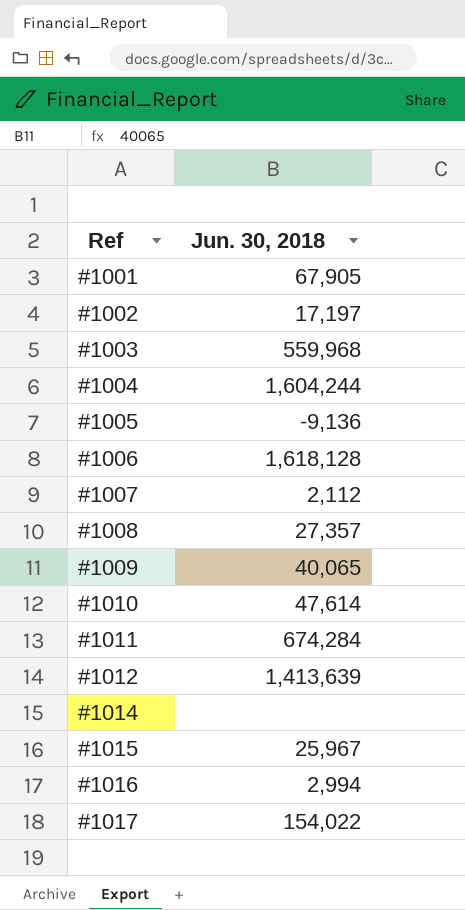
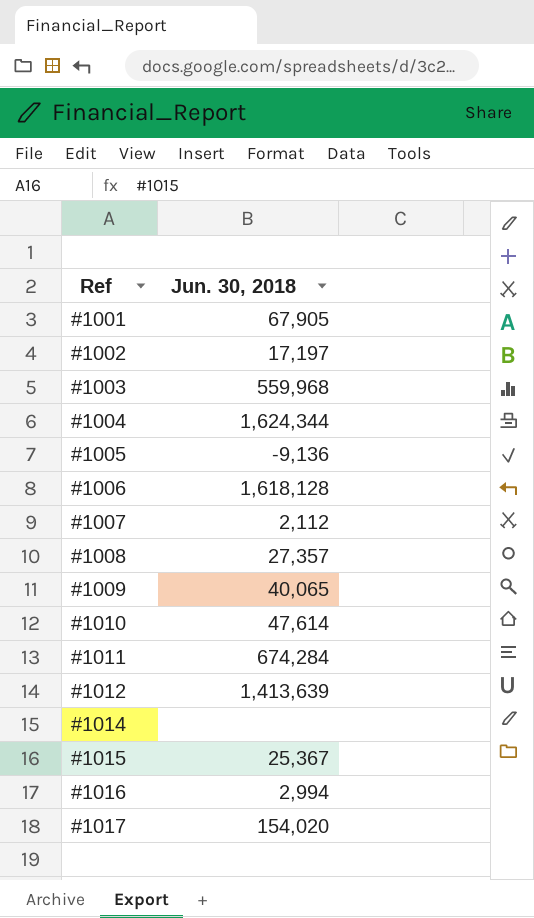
#1004 | Jun. 30, 2018: 1,604,244 -> 1,624,344
#1015 | Jun. 30, 2018: 25,967 -> 25,367
#1017 | Jun. 30, 2018: 154,022 -> 154,020

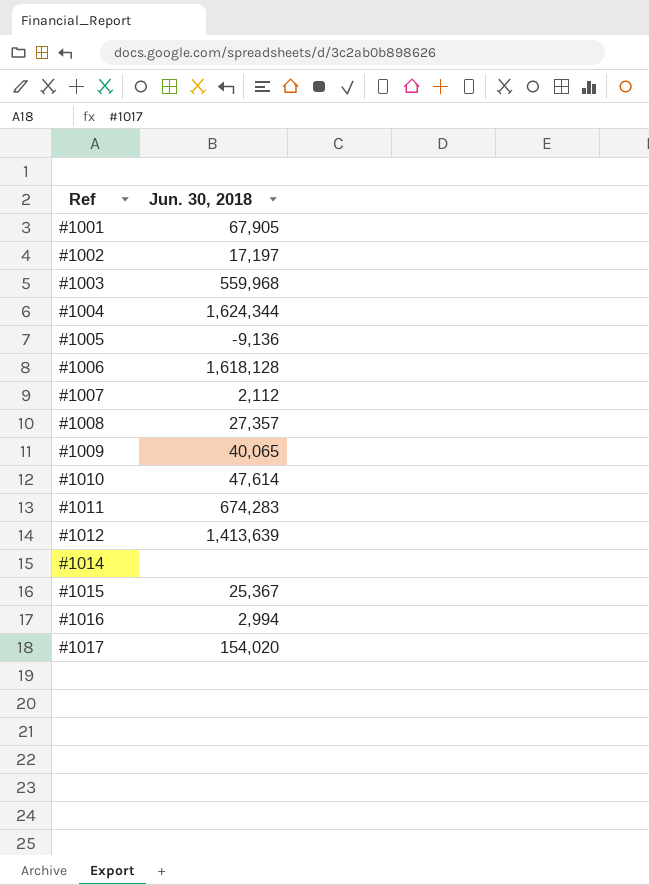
#1011 | Jun. 30, 2018: 674,284 -> 674,283

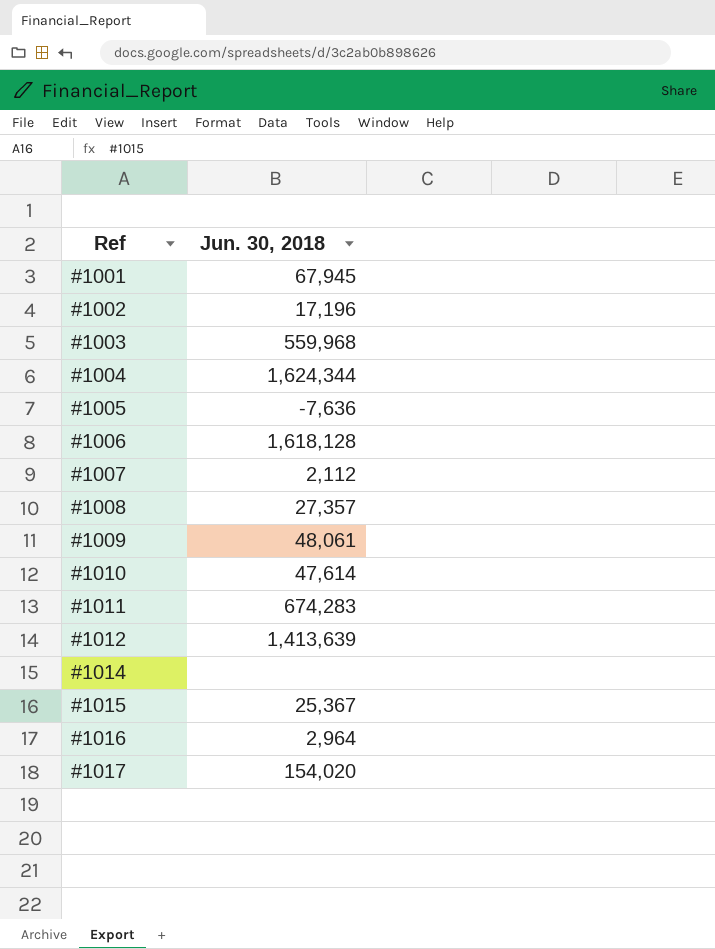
#1001 | Jun. 30, 2018: 67,905 -> 67,945
#1002 | Jun. 30, 2018: 17,197 -> 17,196
#1005 | Jun. 30, 2018: -9,136 -> -7,636
#1009 | Jun. 30, 2018: 40,065 -> 48,061
#1016 | Jun. 30, 2018: 2,994 -> 2,964

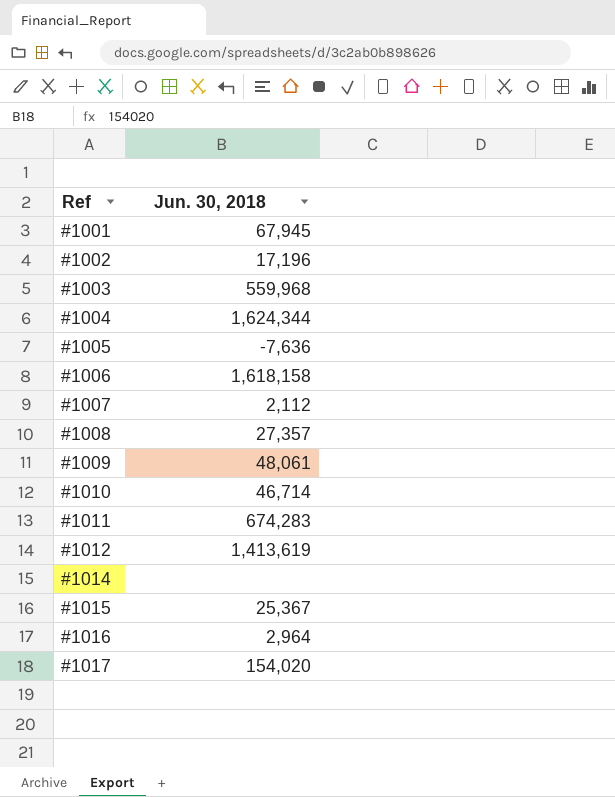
#1006 | Jun. 30, 2018: 1,618,128 -> 1,618,158
#1010 | Jun. 30, 2018: 47,614 -> 46,714
#1012 | Jun. 30, 2018: 1,413,639 -> 1,413,619

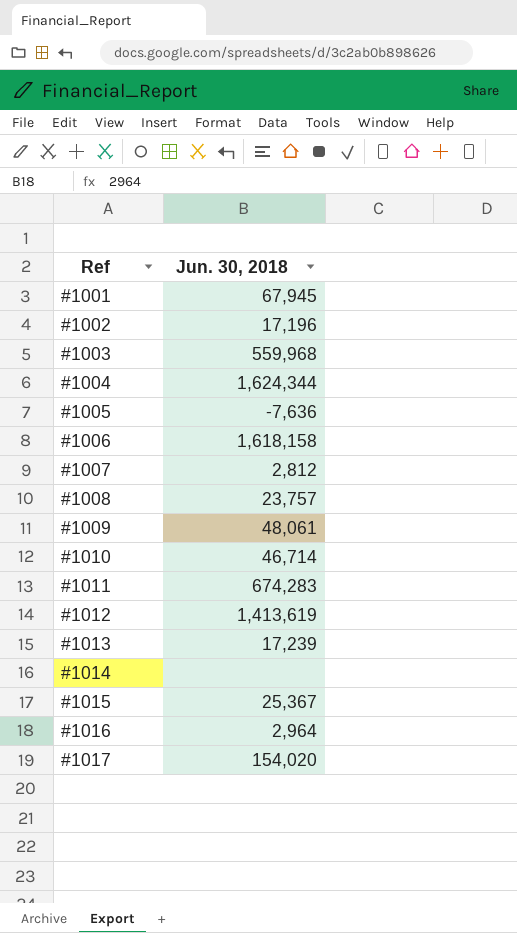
#1007 | Jun. 30, 2018: 2,112 -> 2,812
#1008 | Jun. 30, 2018: 27,357 -> 23,757
row #1013: none -> 17,239

